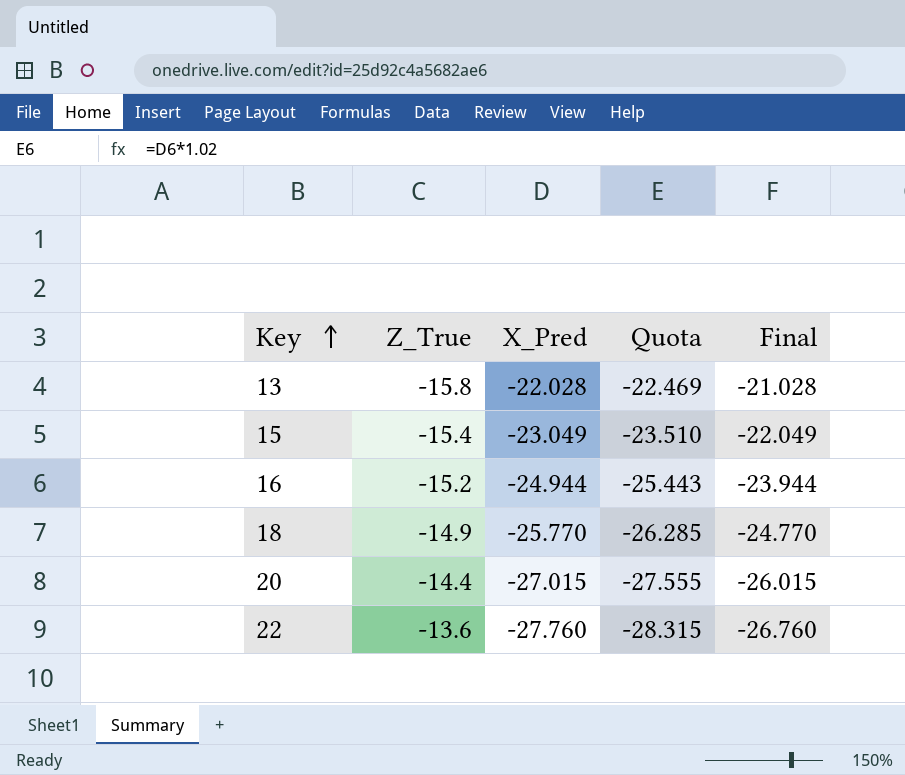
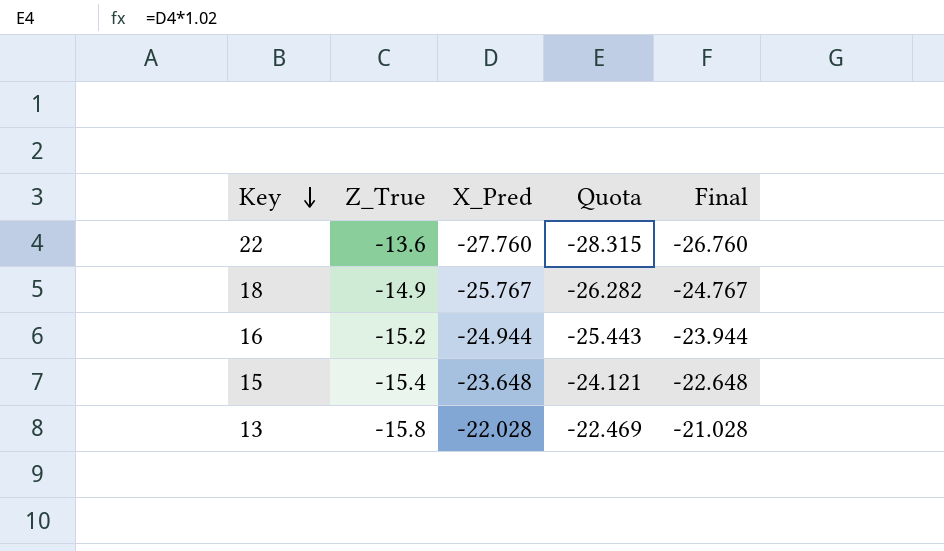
row order: Key ascending -> Key descending
row 20: -14.4 | -27.015 | -27.555 | -26.015 -> none
18 | X_Pred: -25.770 -> -25.767
18 | Quota: -26.285 -> -26.282
18 | Final: -24.770 -> -24.767
15 | X_Pred: -23.049 -> -23.648
15 | Quota: -23.510 -> -24.121
15 | Final: -22.049 -> -22.648

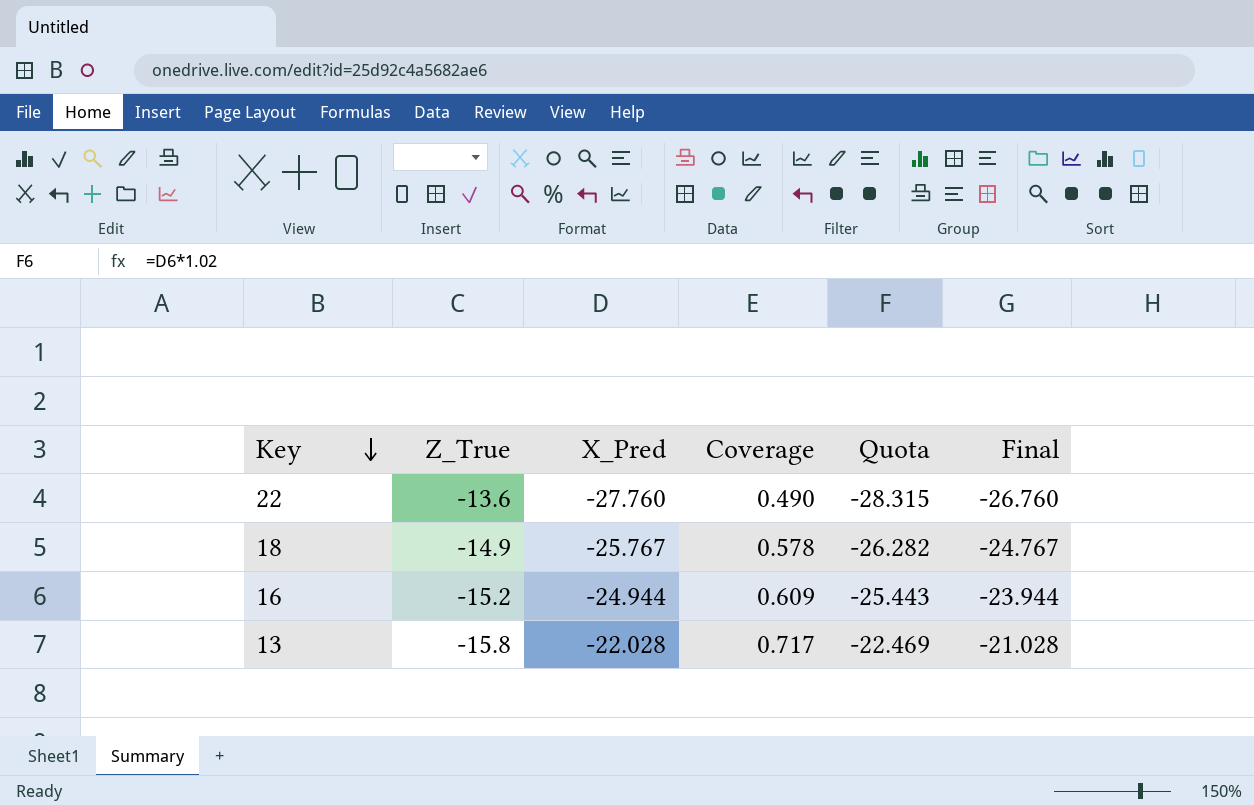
column Coverage | formula: none -> [Z_True] / [X_Pred]
row 15: -15.4 | -23.648 | -24.121 | -22.648 -> none

